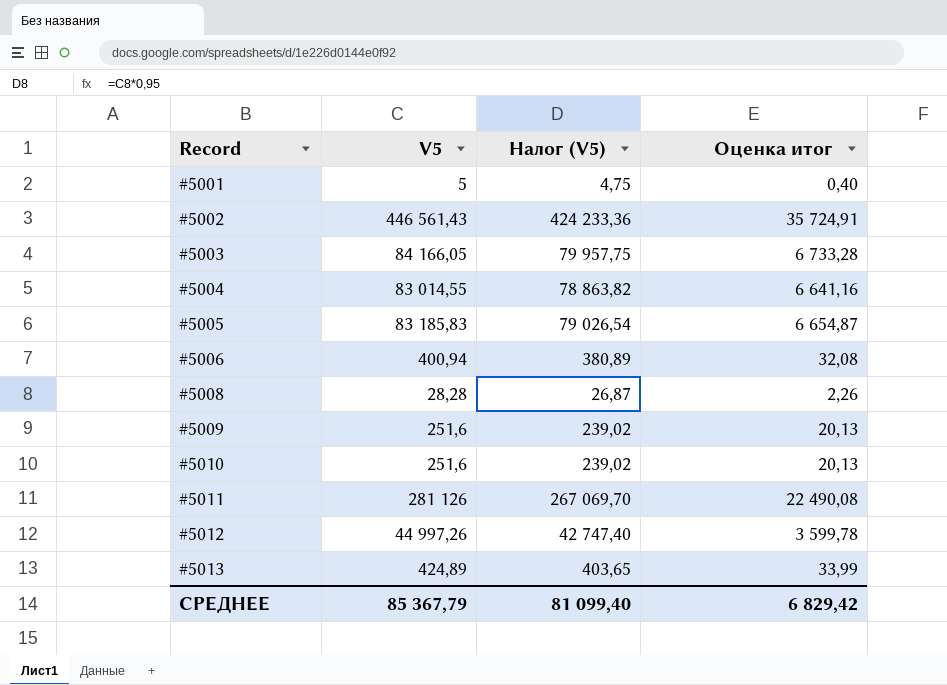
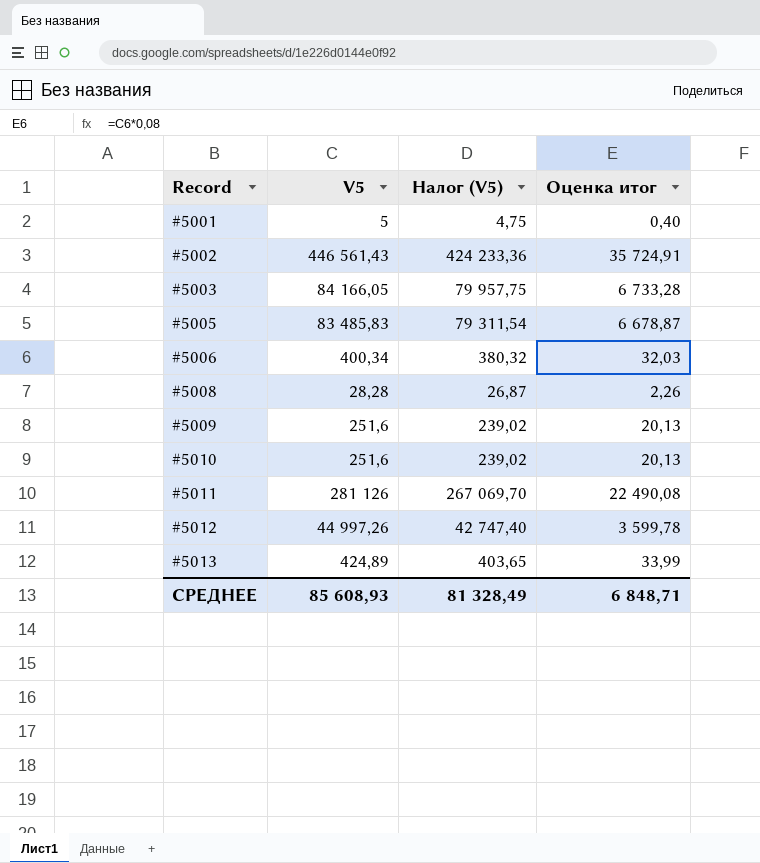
row #5004: 83 014,55 | 78 863,82 | 6 641,16 -> none
#5005 | V5: 83 185,83 -> 83 485,83
#5005 | Налог (V5): 79 026,54 -> 79 311,54
#5005 | Оценка итог: 6 654,87 -> 6 678,87
#5006 | V5: 400,94 -> 400,34
#5006 | Налог (V5): 380,89 -> 380,32
#5006 | Оценка итог: 32,08 -> 32,03
СРЕДНЕЕ | V5: 85 367,79 -> 85 608,93
СРЕДНЕЕ | Налог (V5): 81 099,40 -> 81 328,49
СРЕДНЕЕ | Оценка итог: 6 829,42 -> 6 848,71

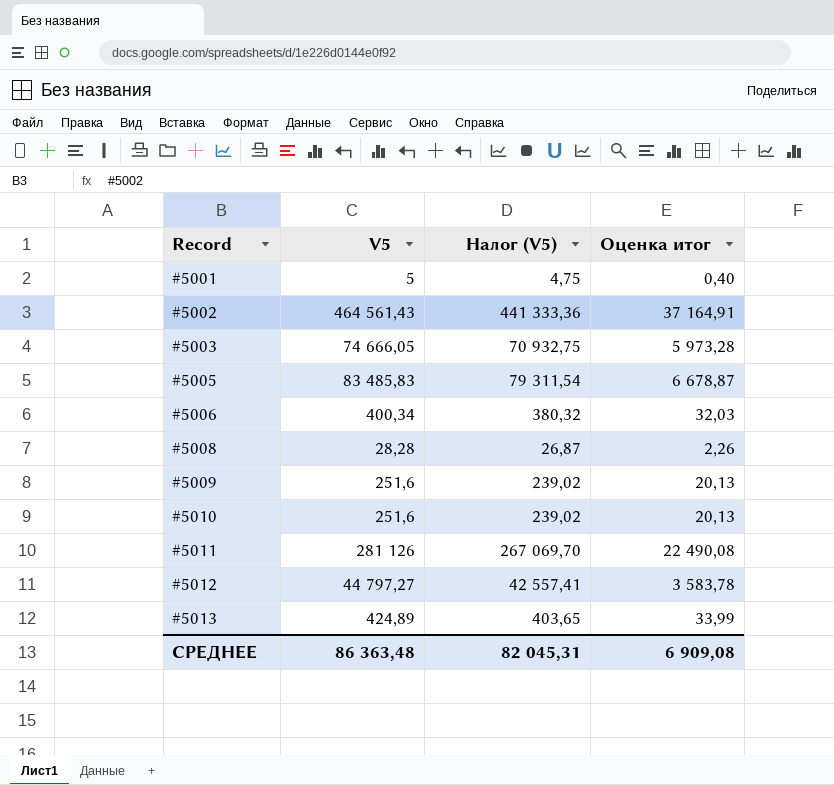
#5002 | V5: 446 561,43 -> 464 561,43
#5002 | Налог (V5): 424 233,36 -> 441 333,36
#5002 | Оценка итог: 35 724,91 -> 37 164,91
#5003 | V5: 84 166,05 -> 74 666,05
#5003 | Налог (V5): 79 957,75 -> 70 932,75
#5003 | Оценка итог: 6 733,28 -> 5 973,28
#5012 | V5: 44 997,26 -> 44 797,27
#5012 | Налог (V5): 42 747,40 -> 42 557,41
#5012 | Оценка итог: 3 599,78 -> 3 583,78
СРЕДНЕЕ | V5: 85 608,93 -> 86 363,48
СРЕДНЕЕ | Налог (V5): 81 328,49 -> 82 045,31
СРЕДНЕЕ | Оценка итог: 6 848,71 -> 6 909,08

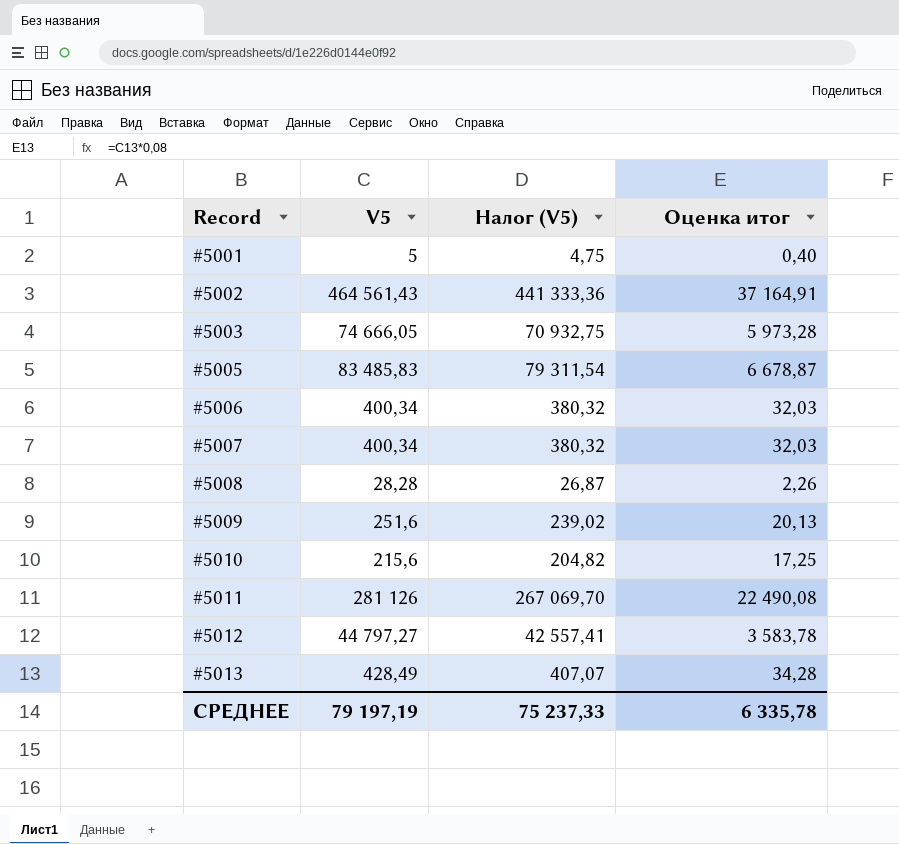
row #5007: none -> 400,34 | 380,32 | 32,03
#5010 | V5: 251,6 -> 215,6
#5010 | Налог (V5): 239,02 -> 204,82
#5010 | Оценка итог: 20,13 -> 17,25
#5013 | V5: 424,89 -> 428,49
#5013 | Налог (V5): 403,65 -> 407,07
#5013 | Оценка итог: 33,99 -> 34,28
СРЕДНЕЕ | V5: 86 363,48 -> 79 197,19
СРЕДНЕЕ | Налог (V5): 82 045,31 -> 75 237,33
СРЕДНЕЕ | Оценка итог: 6 909,08 -> 6 335,78

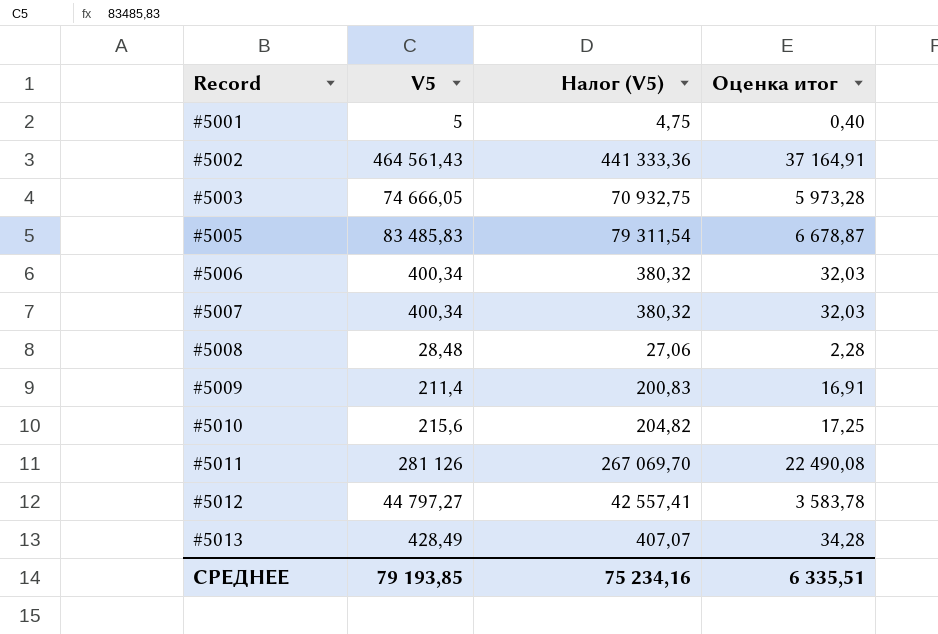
#5008 | V5: 28,28 -> 28,48
#5008 | Налог (V5): 26,87 -> 27,06
#5008 | Оценка итог: 2,26 -> 2,28
#5009 | V5: 251,6 -> 211,4
#5009 | Налог (V5): 239,02 -> 200,83
#5009 | Оценка итог: 20,13 -> 16,91
СРЕДНЕЕ | V5: 79 197,19 -> 79 193,85
СРЕДНЕЕ | Налог (V5): 75 237,33 -> 75 234,16
СРЕДНЕЕ | Оценка итог: 6 335,78 -> 6 335,51

